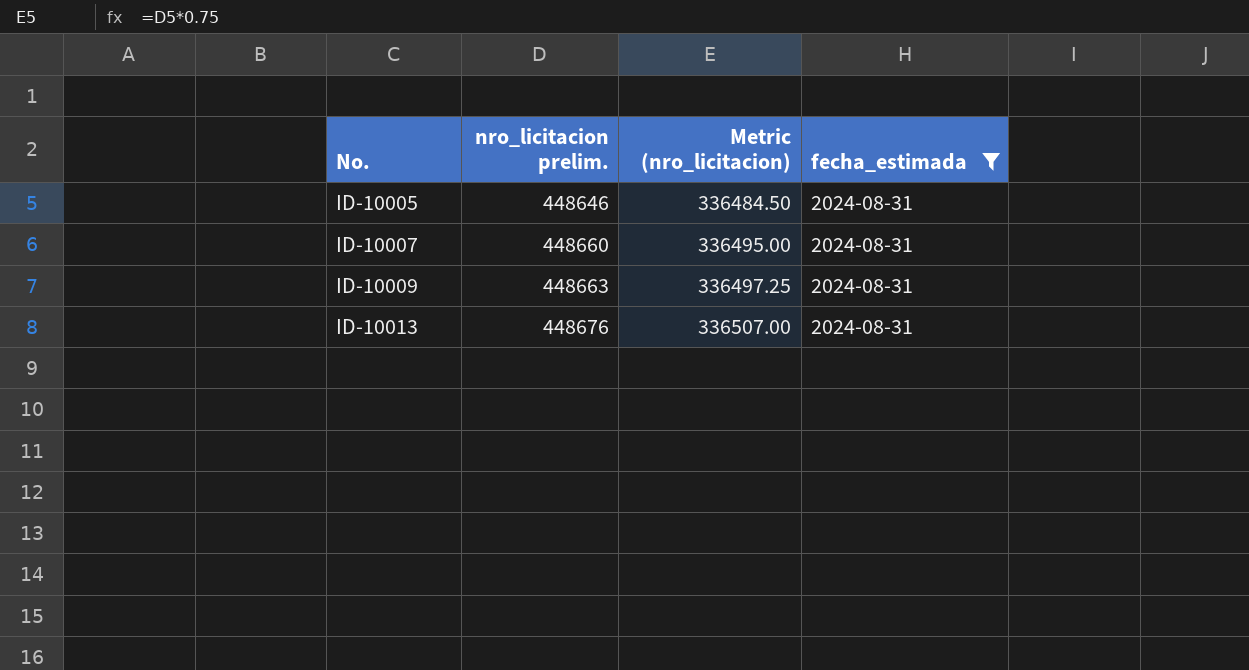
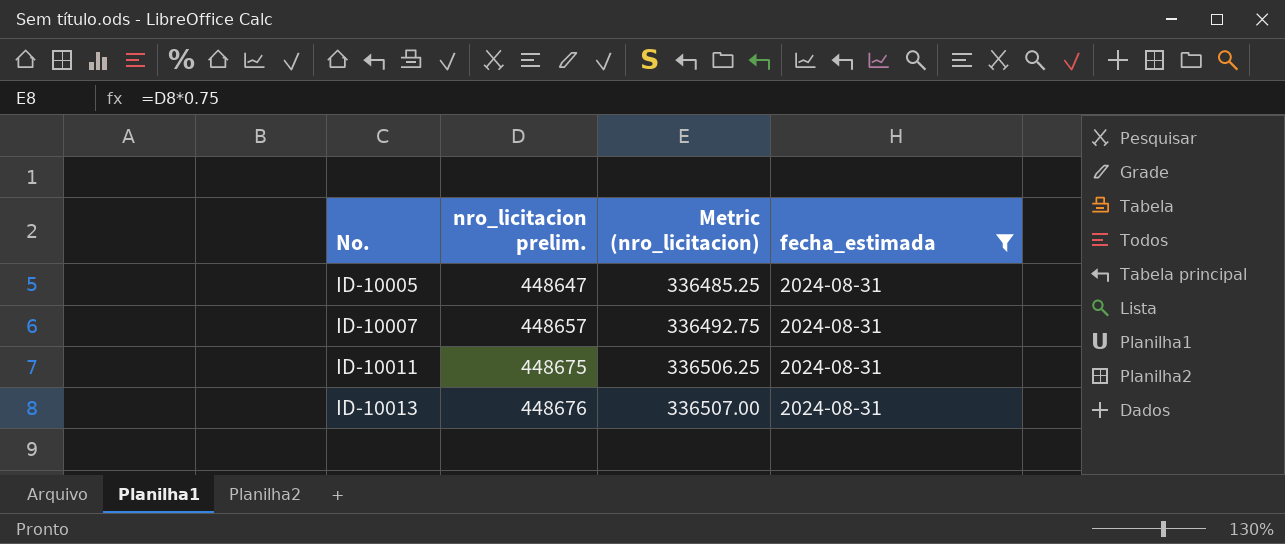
row ID-10009: 448663 | 336497.25 | 2024-08-31 -> none
ID-10005 | nro_licitacion prelim.: 448646 -> 448647
ID-10005 | Metric (nro_licitacion): 336484.50 -> 336485.25
ID-10007 | nro_licitacion prelim.: 448660 -> 448657
ID-10007 | Metric (nro_licitacion): 336495.00 -> 336492.75
row ID-10011: none -> 448675 | 336506.25 | 2024-08-31

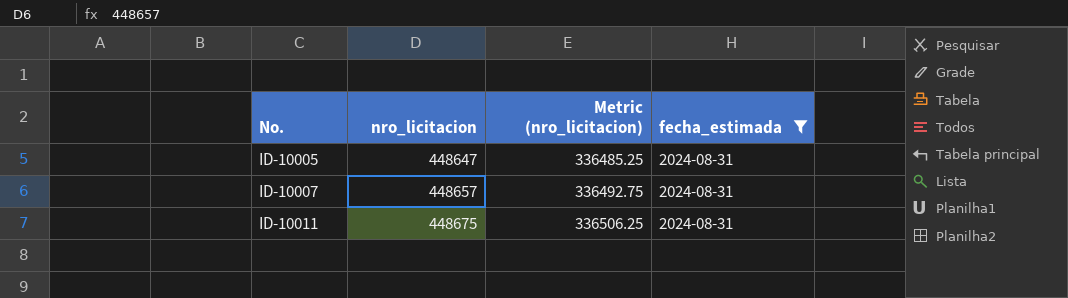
column name: nro_licitacion prelim. -> nro_licitacion
row ID-10013: 448676 | 336507.00 | 2024-08-31 -> none

